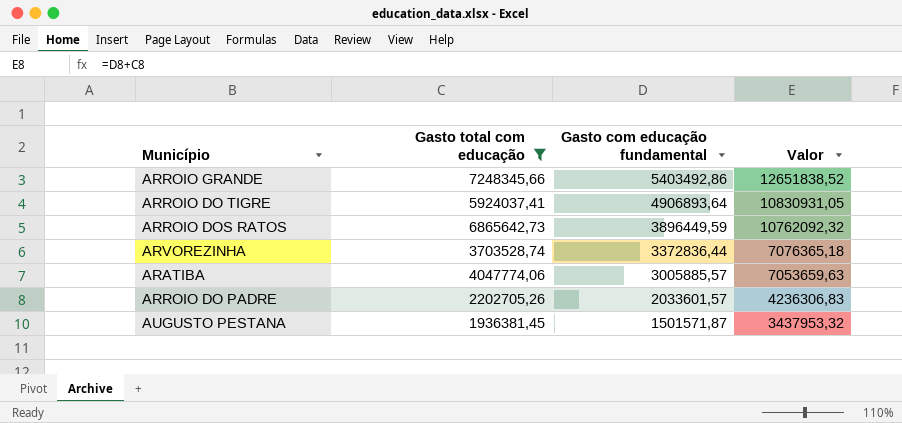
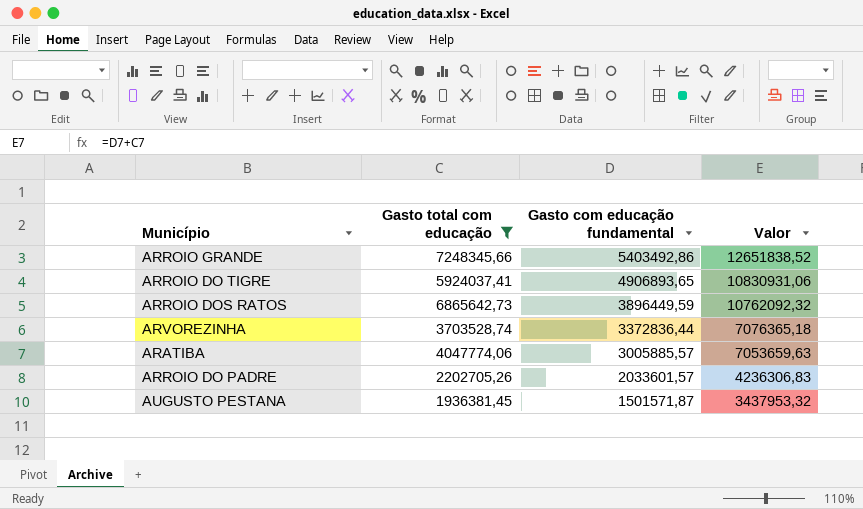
ARROIO DO TIGRE | Gasto com educação fundamental: 4906893,64 -> 4906893,65
ARROIO DO TIGRE | Valor: 10830931,05 -> 10830931,06

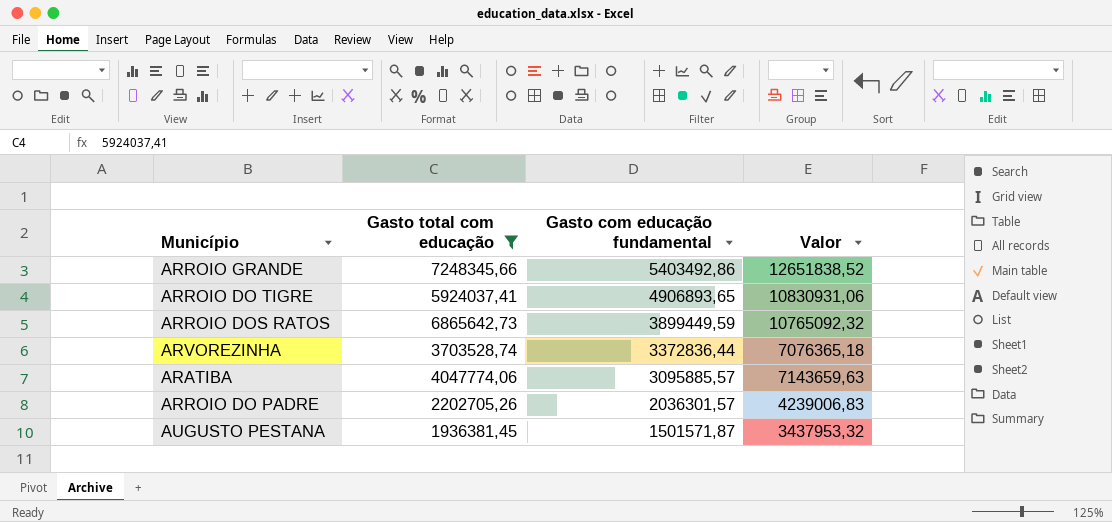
ARROIO DOS RATOS | Gasto com educação fundamental: 3896449,59 -> 3899449,59
ARROIO DOS RATOS | Valor: 10762092,32 -> 10765092,32
ARATIBA | Gasto com educação fundamental: 3005885,57 -> 3095885,57
ARATIBA | Valor: 7053659,63 -> 7143659,63
ARROIO DO PADRE | Gasto com educação fundamental: 2033601,57 -> 2036301,57
ARROIO DO PADRE | Valor: 4236306,83 -> 4239006,83

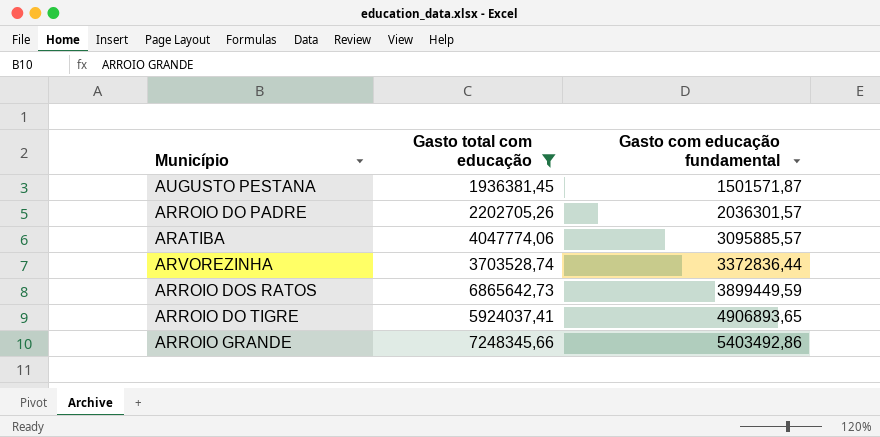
row order: Gasto com educação fundamental descending -> Gasto com educação fundamental ascending
column Valor | formula: [Gasto total com educação] + [Gasto com educação fundamental] -> none

